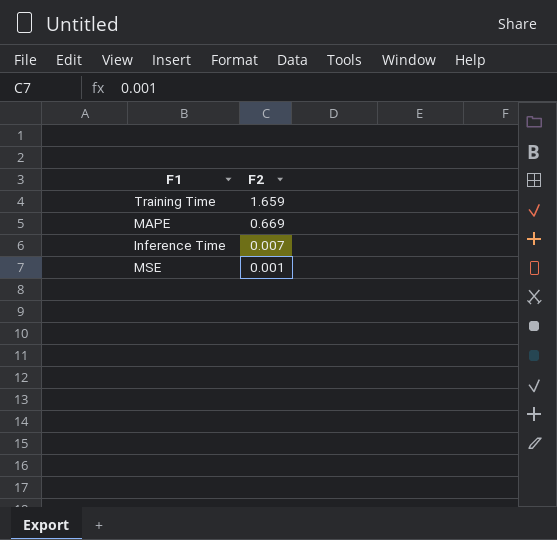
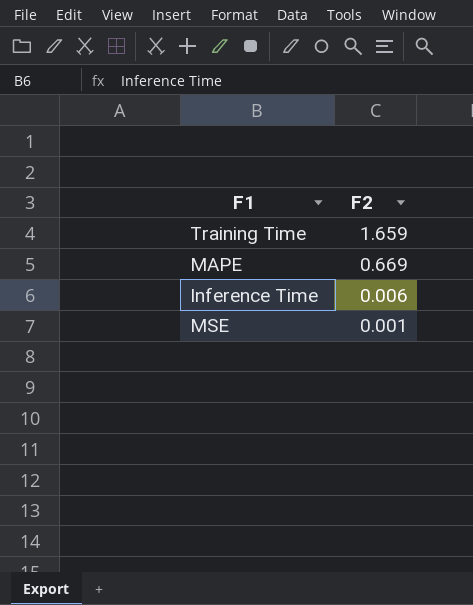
Inference Time | F2: 0.007 -> 0.006

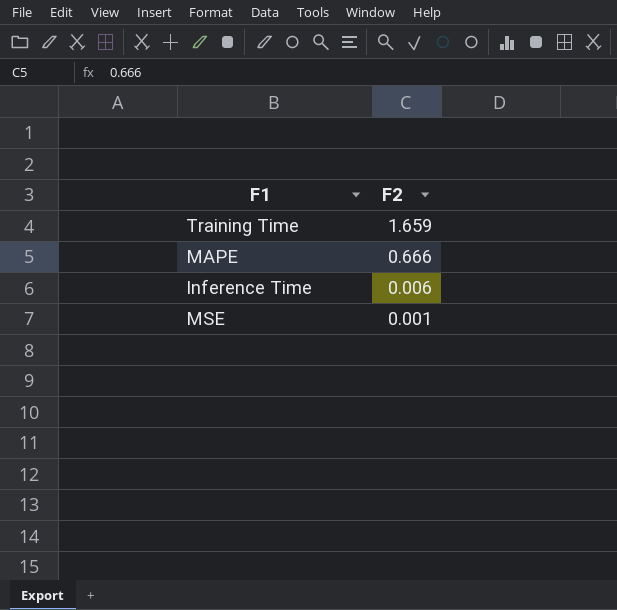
MAPE | F2: 0.669 -> 0.666

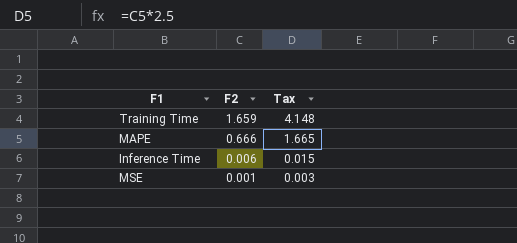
column Tax | formula: none -> [F2] * 2.5

